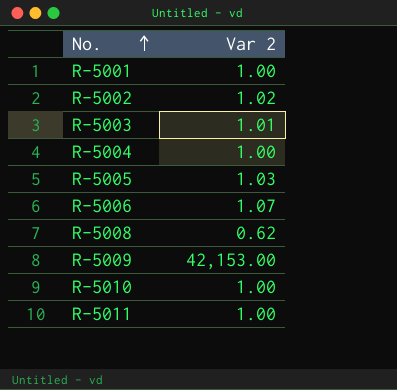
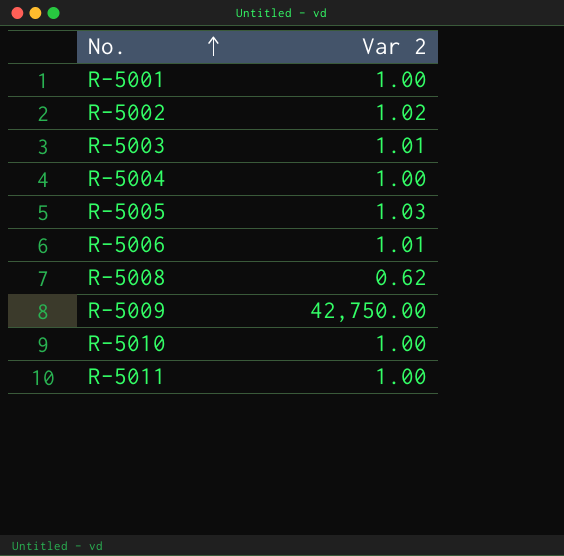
R-5006 | Var 2: 1.07 -> 1.01
R-5009 | Var 2: 42,153.00 -> 42,750.00

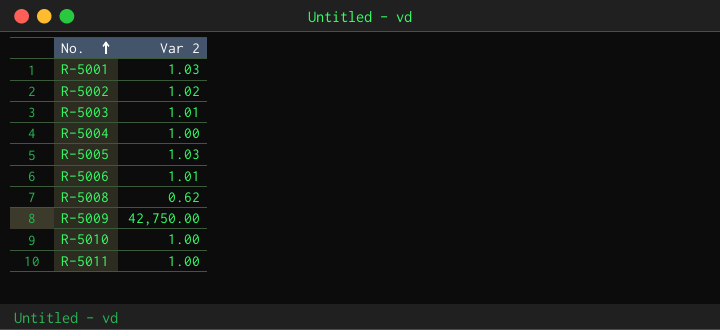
R-5001 | Var 2: 1.00 -> 1.03

